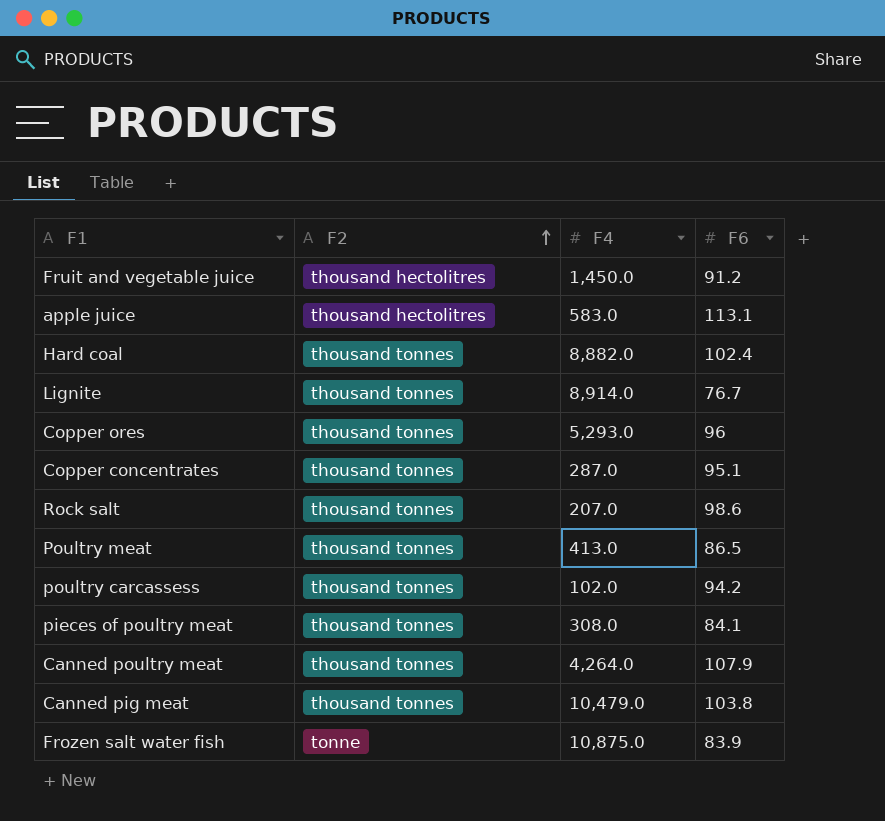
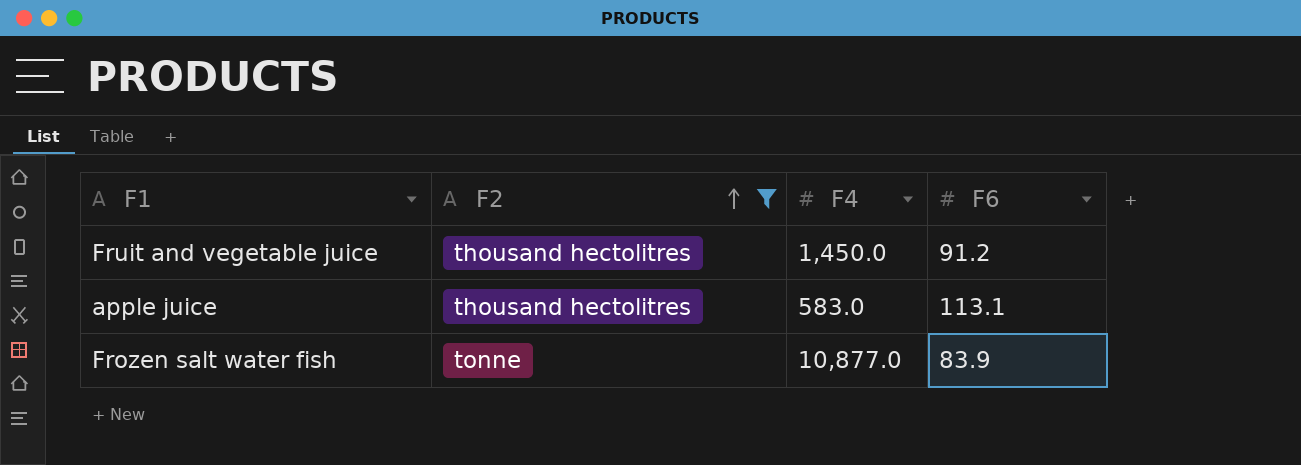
filter: none -> F2 != thousand tonnes
Frozen salt water fish | F4: 10,875.0 -> 10,877.0

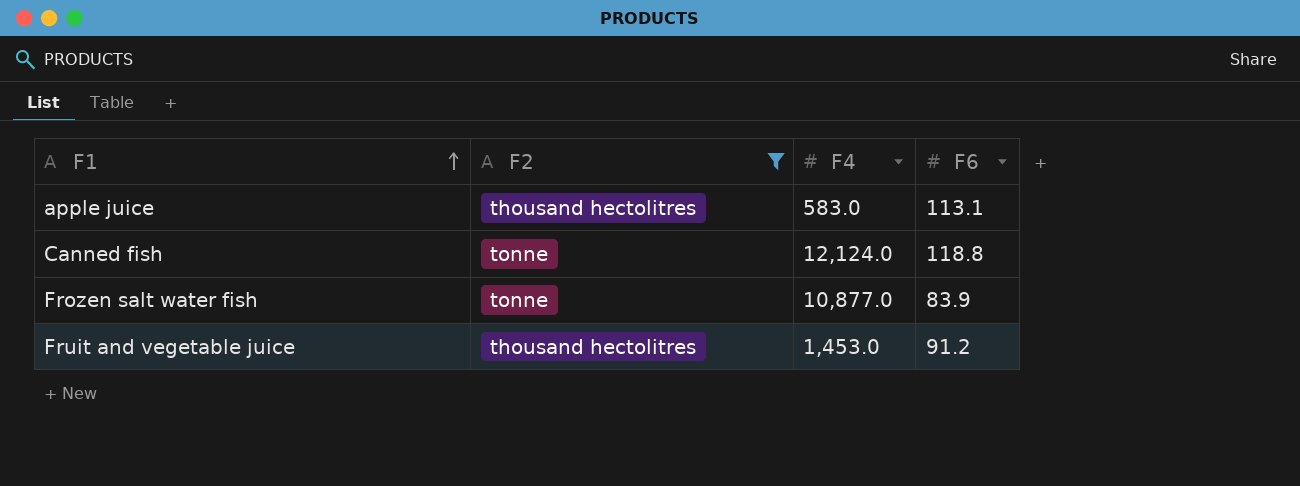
row order: F2 ascending -> F1 ascending
row Canned fish: none -> tonne | 12,124.0 | 118.8
Fruit and vegetable juice | F4: 1,450.0 -> 1,453.0

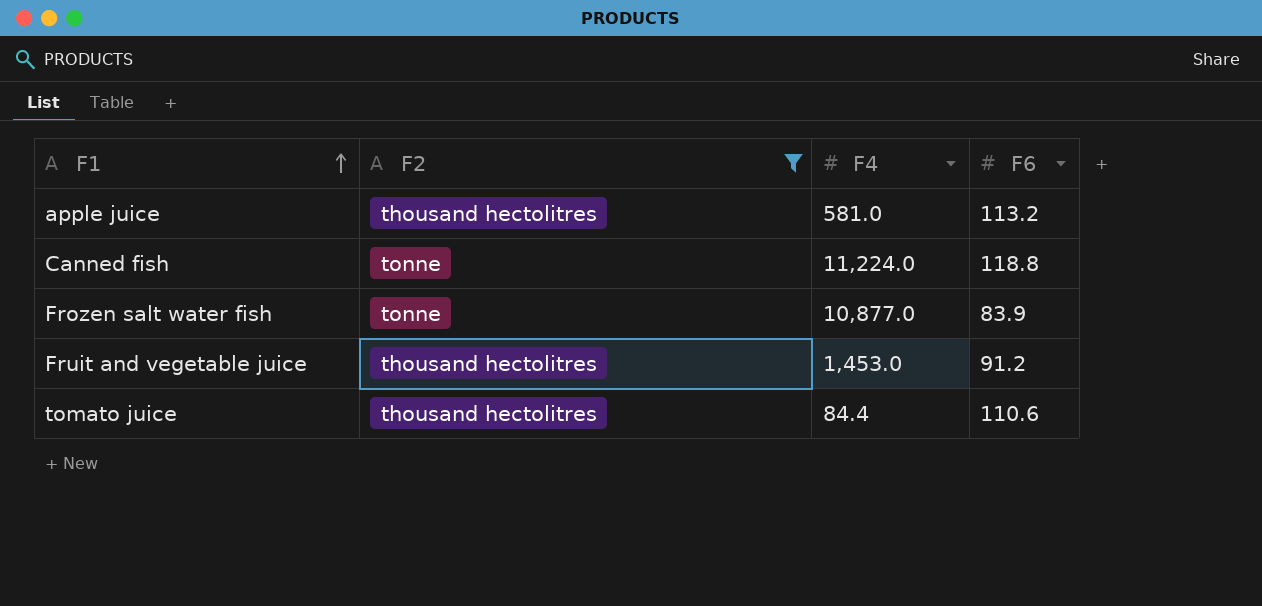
apple juice | F4: 583.0 -> 581.0
apple juice | F6: 113.1 -> 113.2
Canned fish | F4: 12,124.0 -> 11,224.0
row tomato juice: none -> thousand hectolitres | 84.4 | 110.6

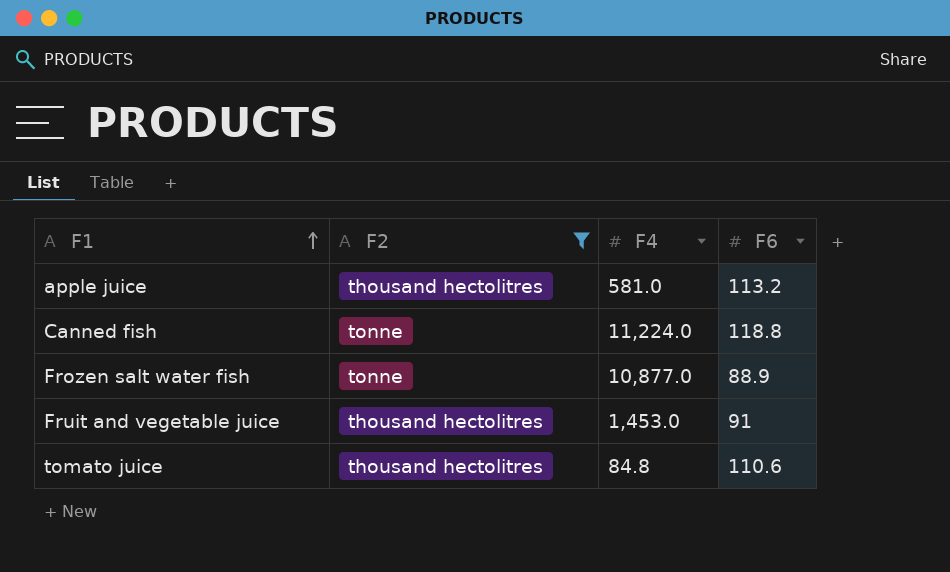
Frozen salt water fish | F6: 83.9 -> 88.9
Fruit and vegetable juice | F6: 91.2 -> 91
tomato juice | F4: 84.4 -> 84.8

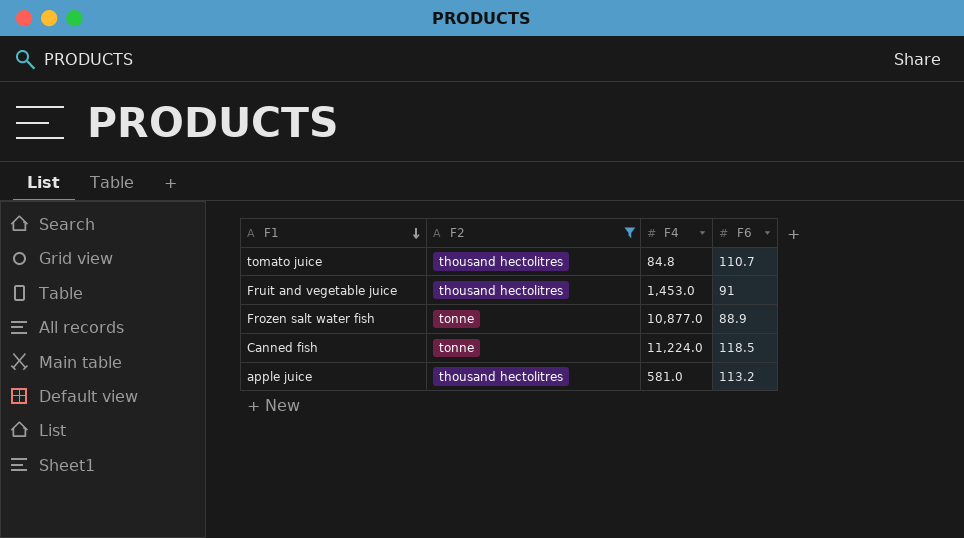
row order: F1 ascending -> F1 descending
tomato juice | F6: 110.6 -> 110.7
Canned fish | F6: 118.8 -> 118.5

